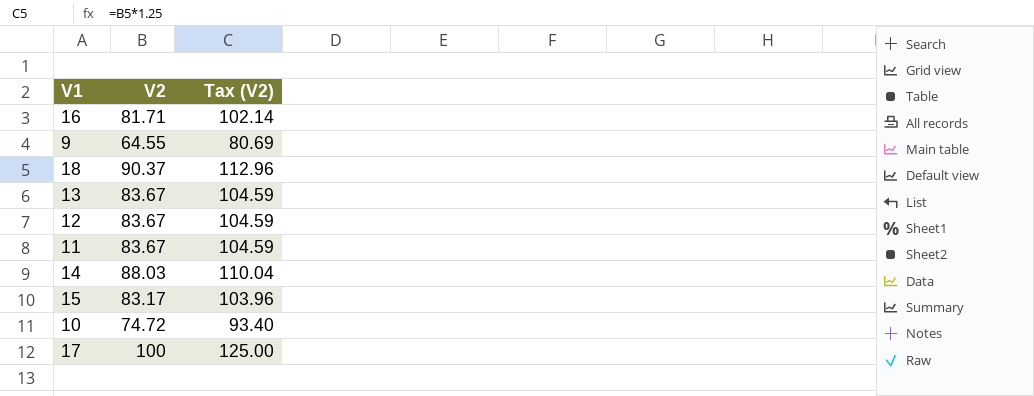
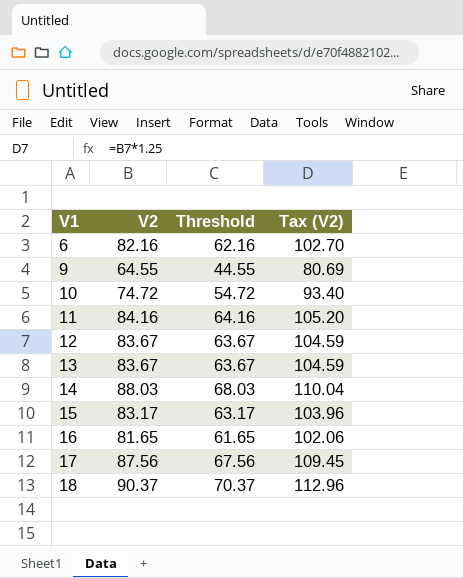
row order: none -> V1 ascending
column Threshold | formula: none -> [V2] - 20
row 6: none -> 82.16 | 62.16 | 102.70
11 | V2: 83.67 -> 84.16
11 | Tax (V2): 104.59 -> 105.20
16 | V2: 81.71 -> 81.65
16 | Tax (V2): 102.14 -> 102.06
17 | V2: 100 -> 87.56
17 | Tax (V2): 125.00 -> 109.45

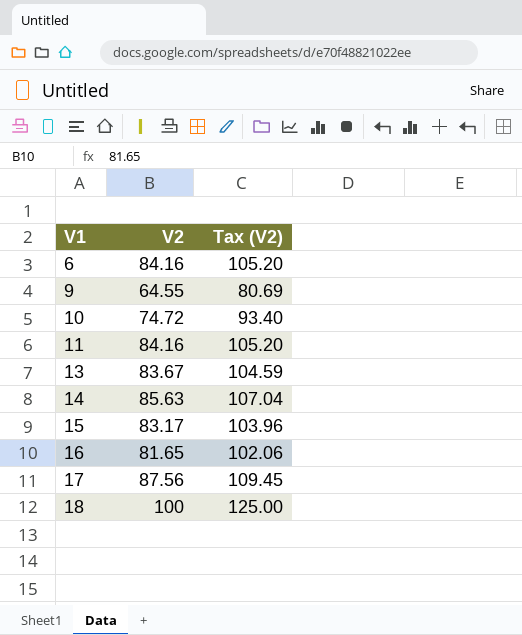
column Threshold | formula: [V2] - 20 -> none
row 12: 83.67 | 63.67 | 104.59 -> none
6 | V2: 82.16 -> 84.16
6 | Tax (V2): 102.70 -> 105.20
14 | V2: 88.03 -> 85.63
14 | Tax (V2): 110.04 -> 107.04
18 | V2: 90.37 -> 100
18 | Tax (V2): 112.96 -> 125.00

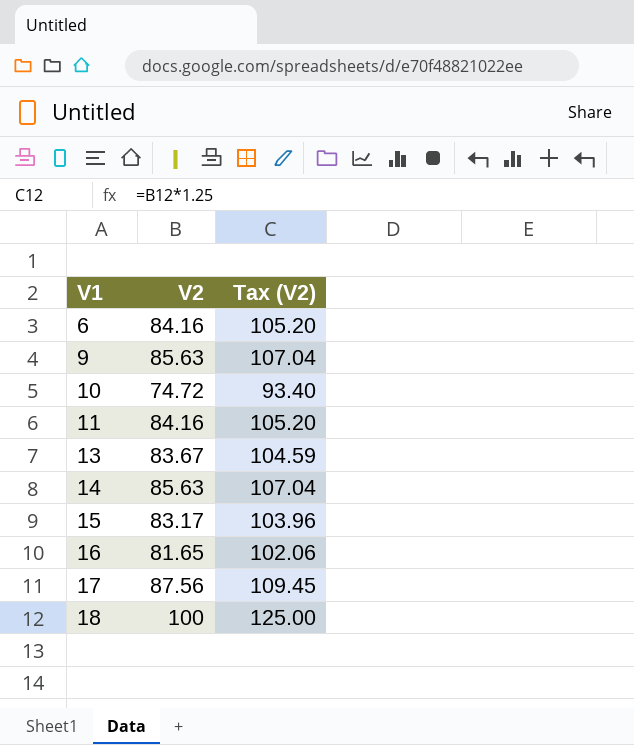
9 | V2: 64.55 -> 85.63
9 | Tax (V2): 80.69 -> 107.04

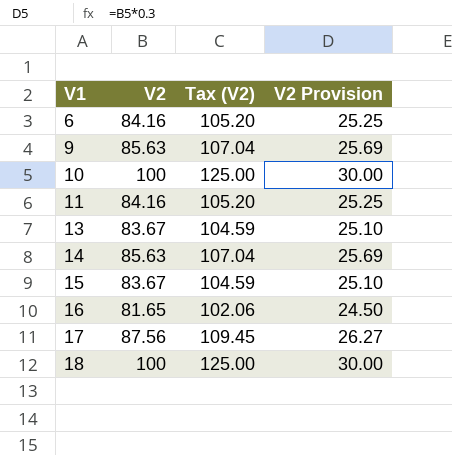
column V2 Provision | formula: none -> [V2] * 0.3
10 | V2: 74.72 -> 100
10 | Tax (V2): 93.40 -> 125.00
15 | V2: 83.17 -> 83.67
15 | Tax (V2): 103.96 -> 104.59

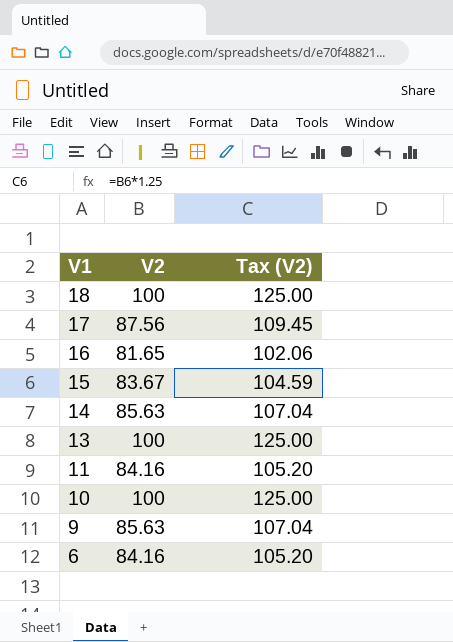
row order: V1 ascending -> V1 descending
column V2 Provision | formula: [V2] * 0.3 -> none
13 | V2: 83.67 -> 100
13 | Tax (V2): 104.59 -> 125.00

